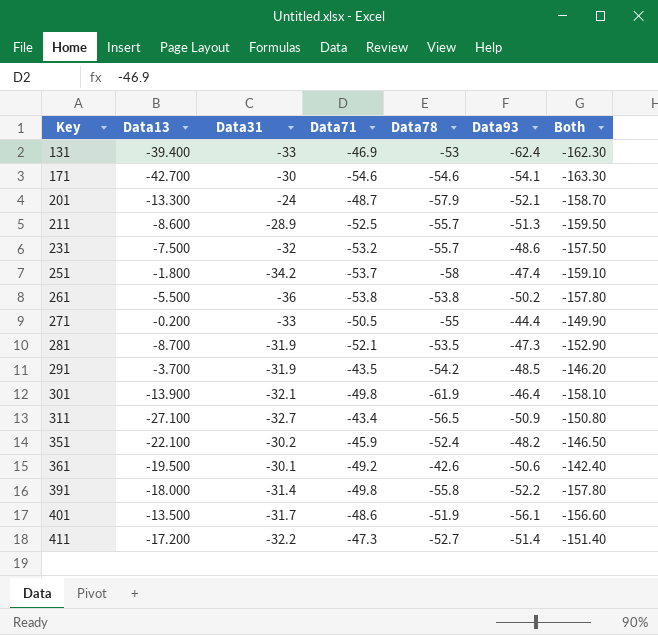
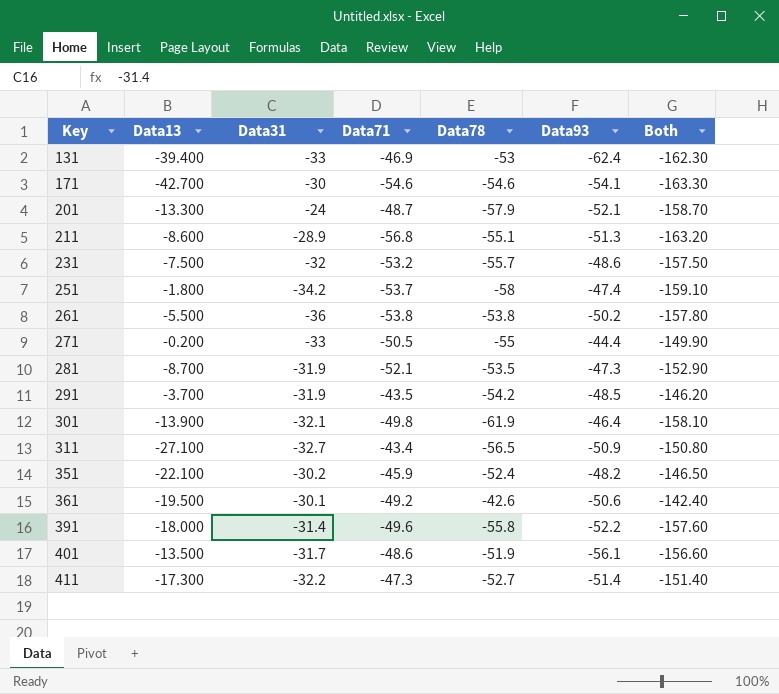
211 | Data71: -52.5 -> -56.8
211 | Data78: -55.7 -> -55.1
211 | Both: -159.50 -> -163.20
391 | Data71: -49.8 -> -49.6
391 | Both: -157.80 -> -157.60
411 | Data13: -17.200 -> -17.300

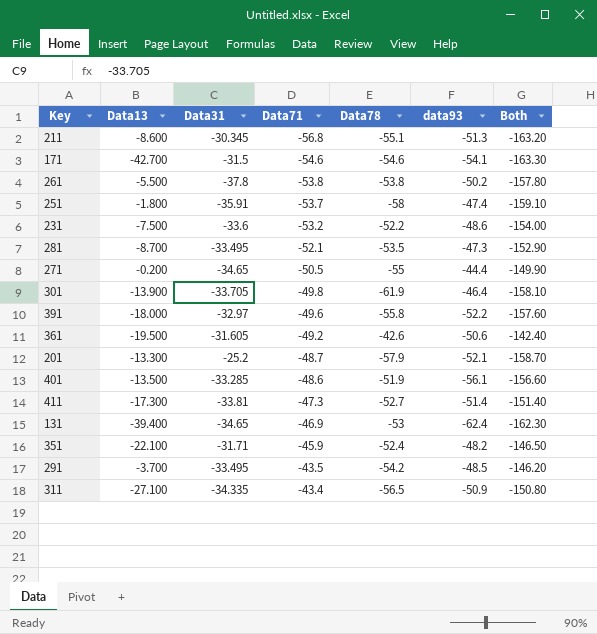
row order: Key ascending -> Data71 ascending
column name: Data93 -> data93
211 | Data31: -28.9 -> -30.345
171 | Data31: -30 -> -31.5
261 | Data31: -36 -> -37.8
251 | Data31: -34.2 -> -35.91
231 | Data31: -32 -> -33.6
231 | Data78: -55.7 -> -52.2
231 | Both: -157.50 -> -154.00
281 | Data31: -31.9 -> -33.495
271 | Data31: -33 -> -34.65
301 | Data31: -32.1 -> -33.705
391 | Data31: -31.4 -> -32.97
361 | Data31: -30.1 -> -31.605
201 | Data31: -24 -> -25.2
401 | Data31: -31.7 -> -33.285
411 | Data31: -32.2 -> -33.81
131 | Data31: -33 -> -34.65
351 | Data31: -30.2 -> -31.71
291 | Data31: -31.9 -> -33.495
311 | Data31: -32.7 -> -34.335

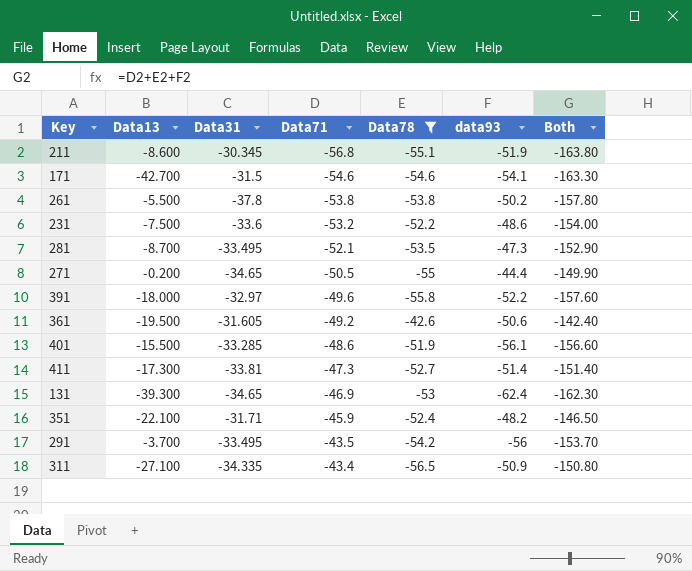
filter: none -> Data78 >= -56.5
211 | data93: -51.3 -> -51.9
211 | Both: -163.20 -> -163.80
401 | Data13: -13.500 -> -15.500
131 | Data13: -39.400 -> -39.300
291 | data93: -48.5 -> -56
291 | Both: -146.20 -> -153.70

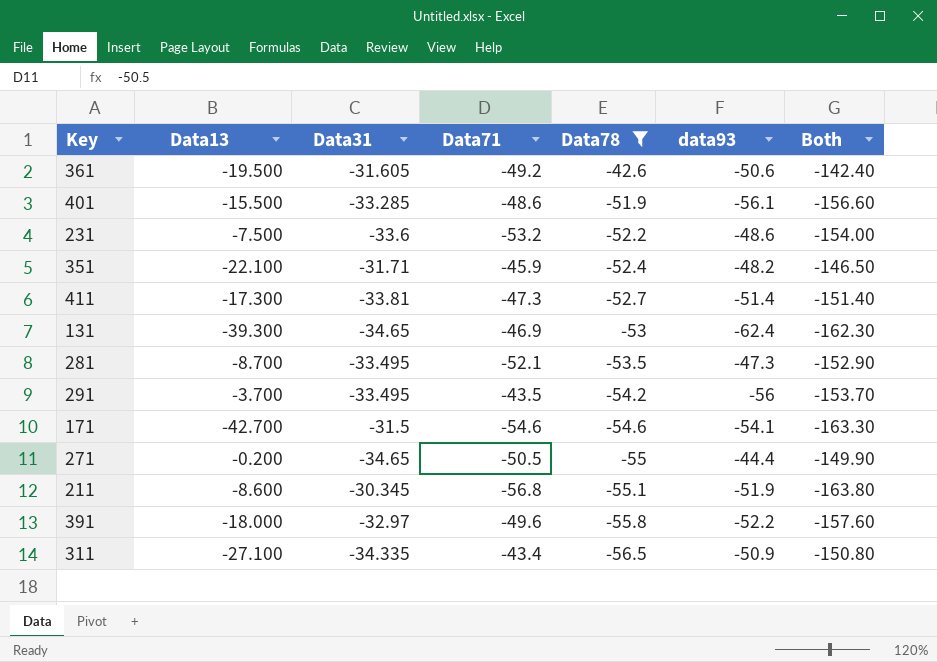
row order: Data71 ascending -> Data78 descending
row 261: -5.500 | -37.8 | -53.8 | -53.8 | -50.2 | -157.80 -> none

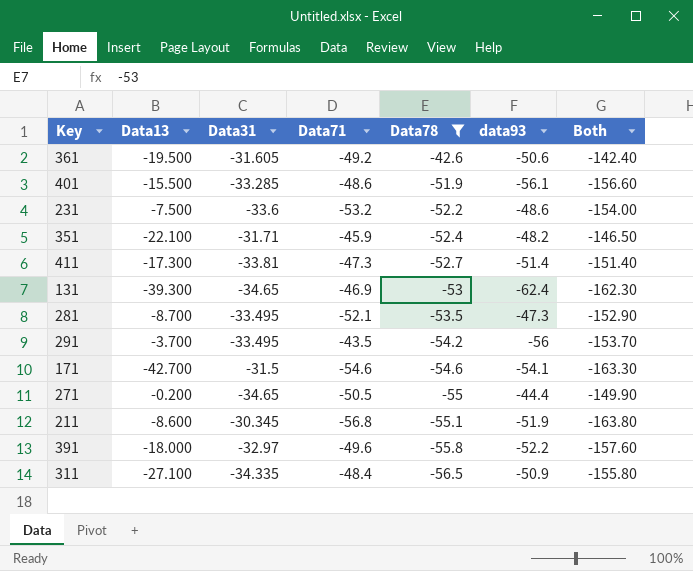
311 | Data71: -43.4 -> -48.4
311 | Both: -150.80 -> -155.80

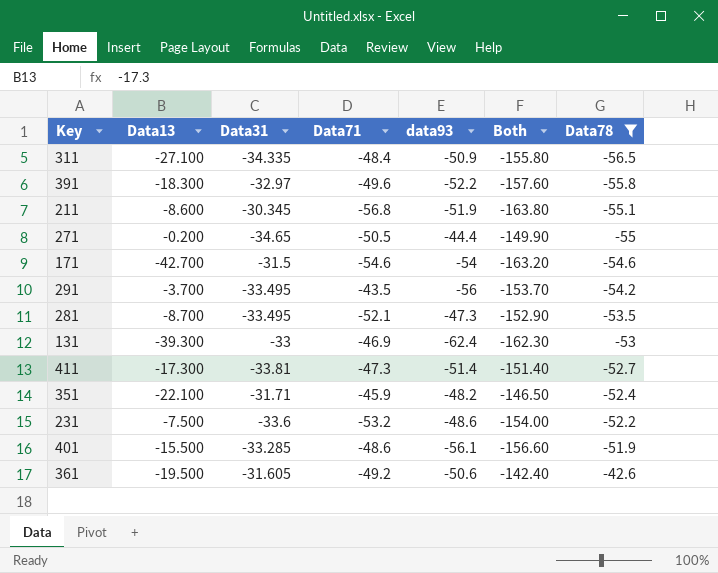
row order: Data78 descending -> Data78 ascending
column Data78 | position: 5 -> 7
391 | Data13: -18.000 -> -18.300
171 | data93: -54.1 -> -54
171 | Both: -163.30 -> -163.20
131 | Data31: -34.65 -> -33

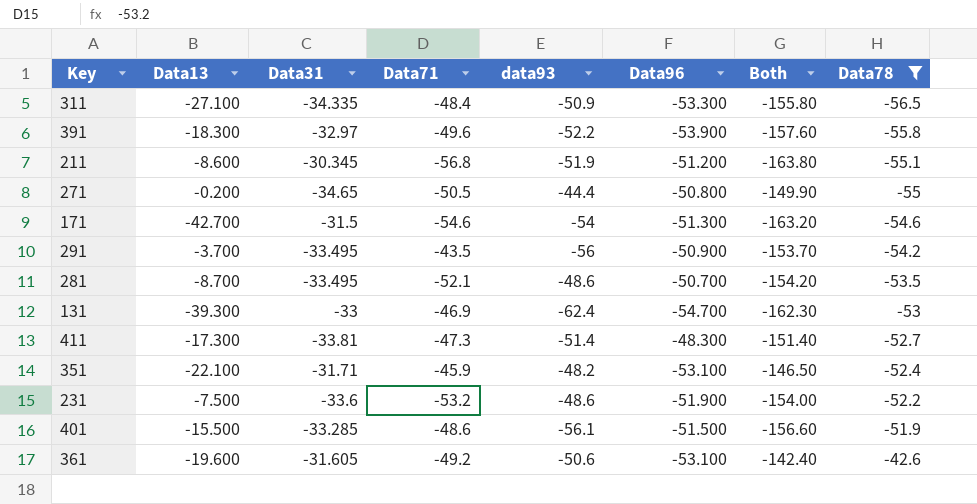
column Data96 | position: none -> 6
281 | data93: -47.3 -> -48.6
281 | Both: -152.90 -> -154.20
361 | Data13: -19.500 -> -19.600

